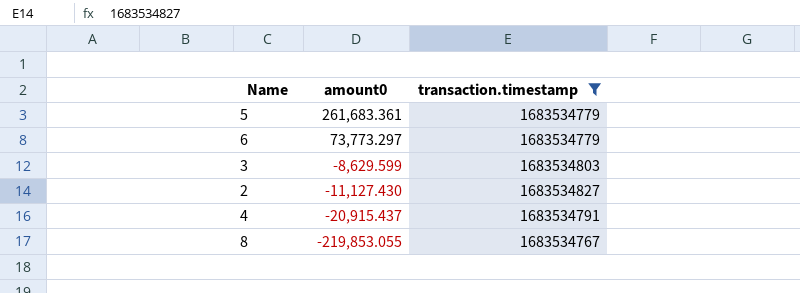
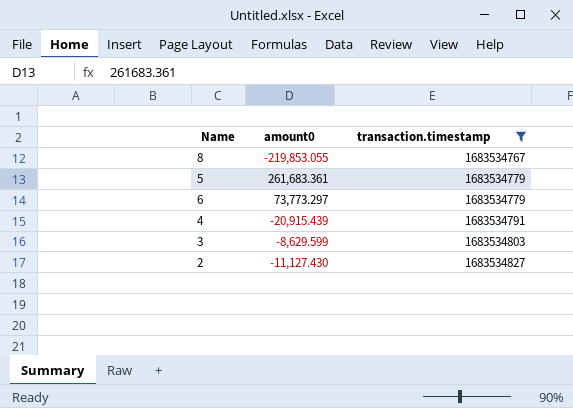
row order: amount0 descending -> transaction.timestamp ascending
4 | amount0: -20,915.437 -> -20,915.439

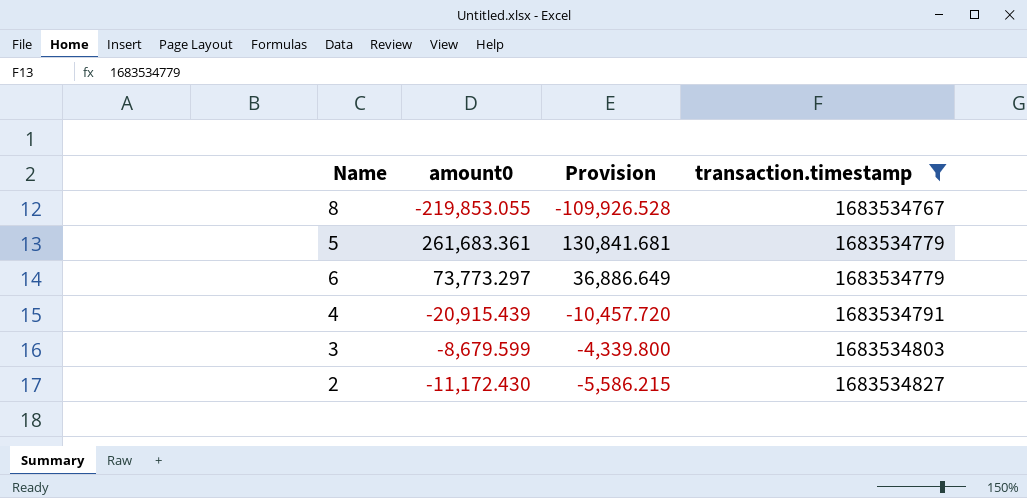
column Provision | formula: none -> [amount0] * 0.5
3 | amount0: -8,629.599 -> -8,679.599
2 | amount0: -11,127.430 -> -11,172.430

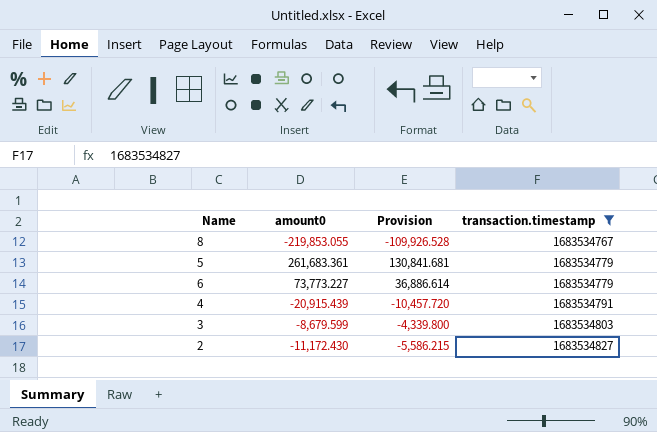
6 | amount0: 73,773.297 -> 73,773.227
6 | Provision: 36,886.649 -> 36,886.614

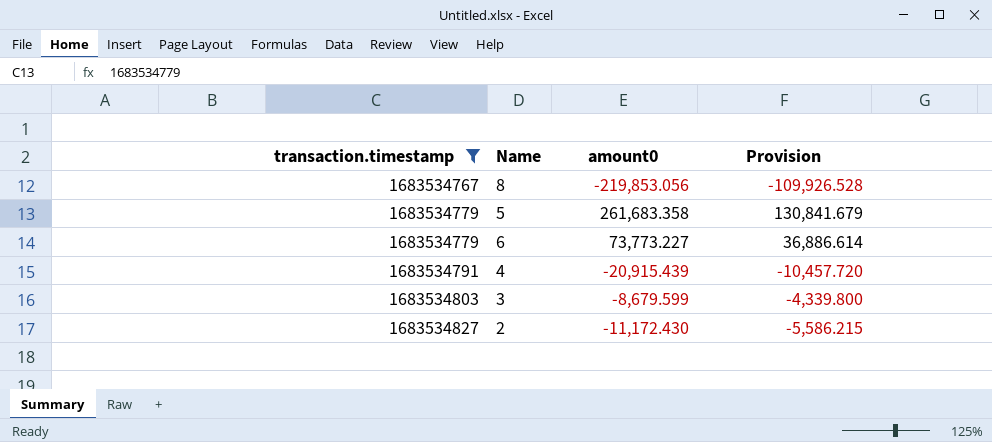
column transaction.timestamp | position: 4 -> 1
8 | amount0: -219,853.055 -> -219,853.056
5 | amount0: 261,683.361 -> 261,683.358
5 | Provision: 130,841.681 -> 130,841.679

